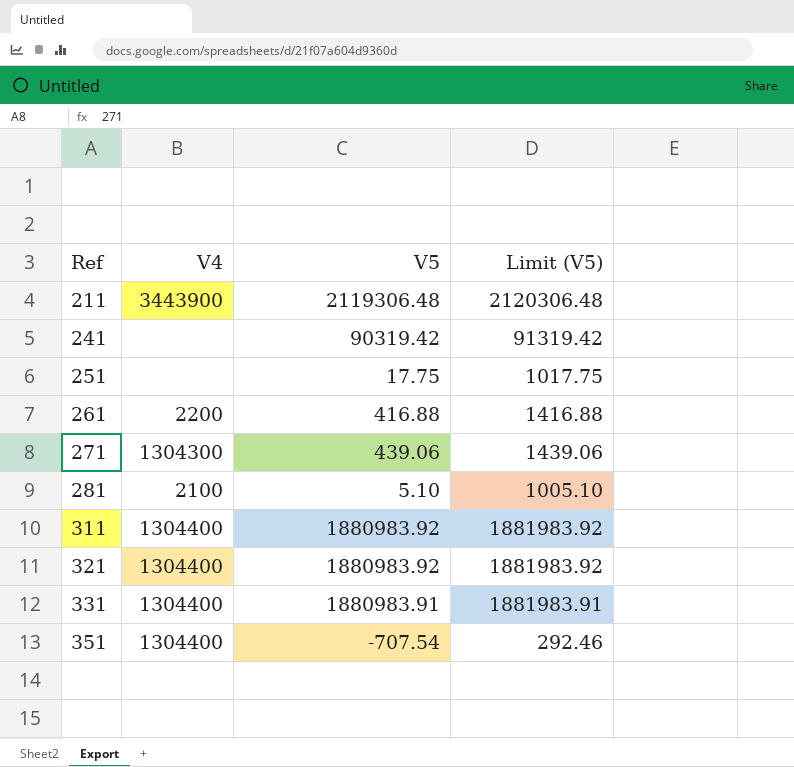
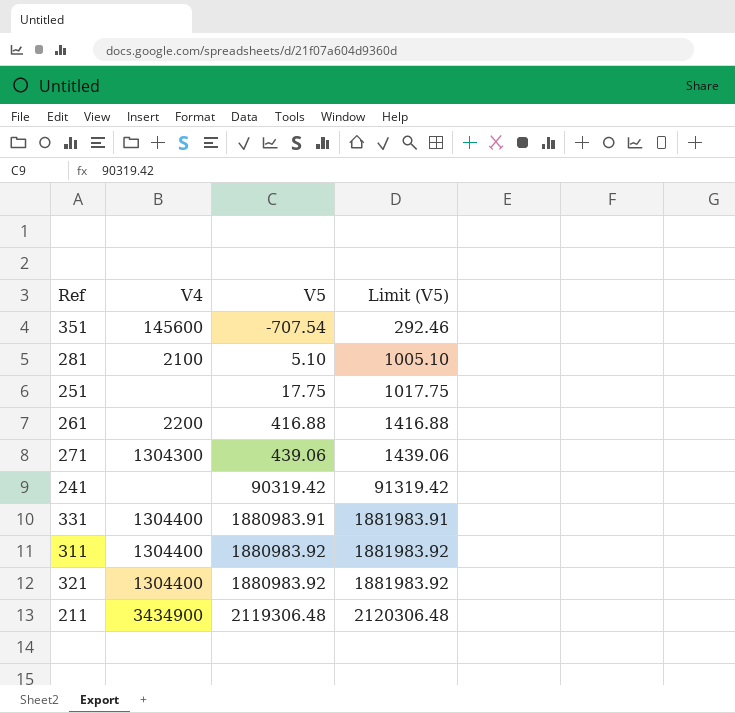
row order: Ref ascending -> V5 ascending
351 | V4: 1304400 -> 145600
211 | V4: 3443900 -> 3434900

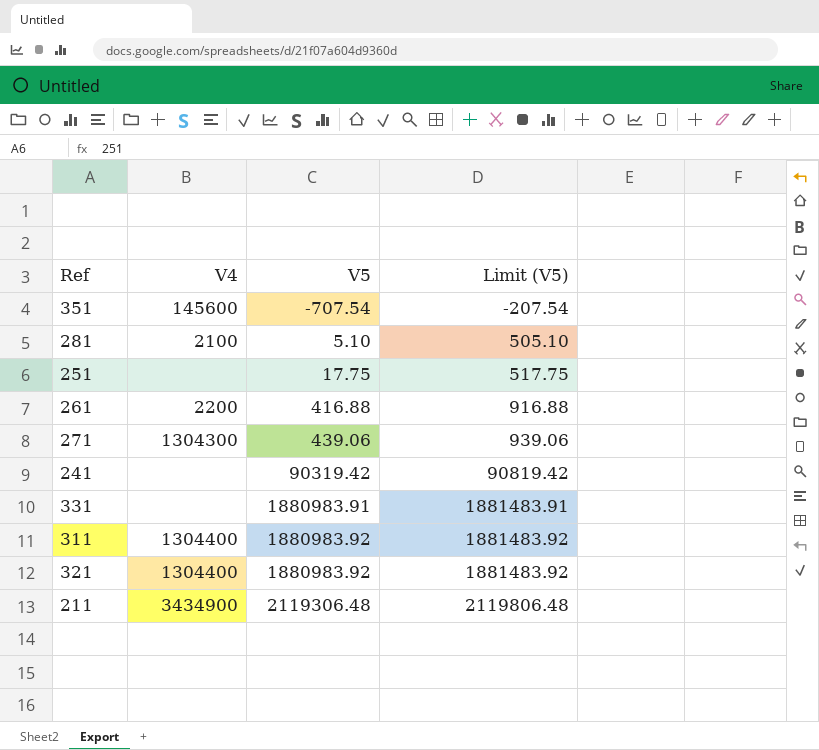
column Limit (V5) | formula: [V5] + 1000 -> [V5] + 500
331 | V4: 1304400 -> none

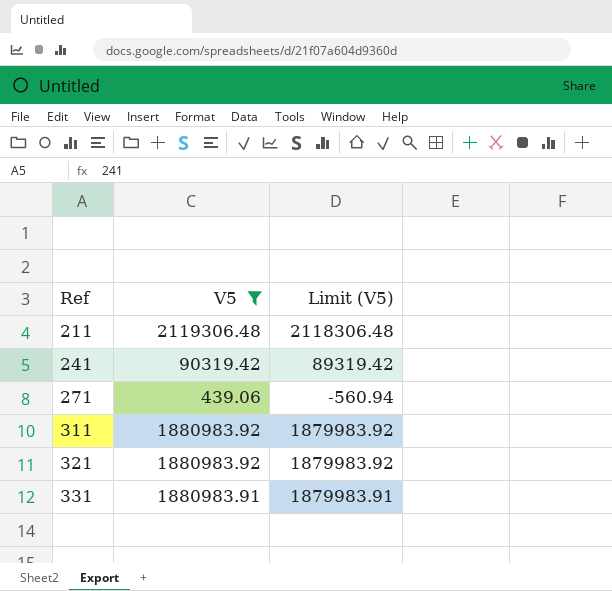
filter: none -> V5 >= 439.06
row order: V5 ascending -> Ref ascending
column V4 | position: 2 -> none
column Limit (V5) | formula: [V5] + 500 -> [V5] - 1000

